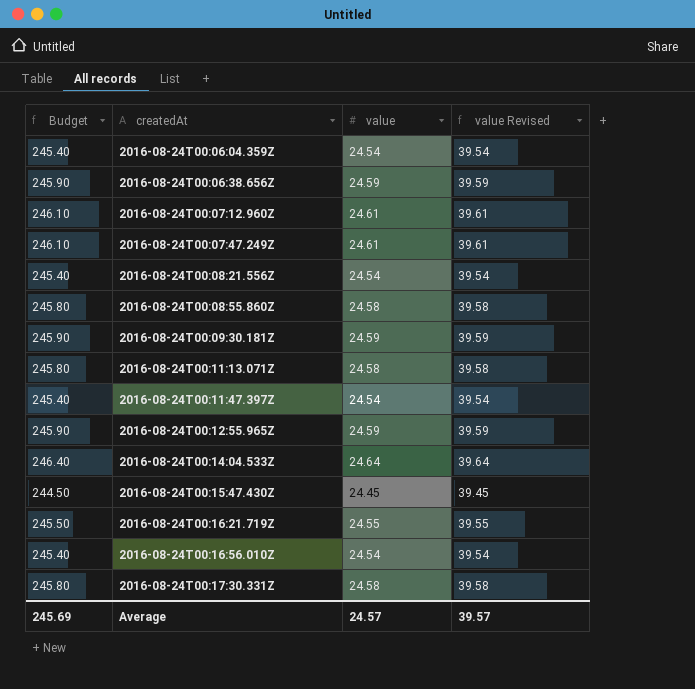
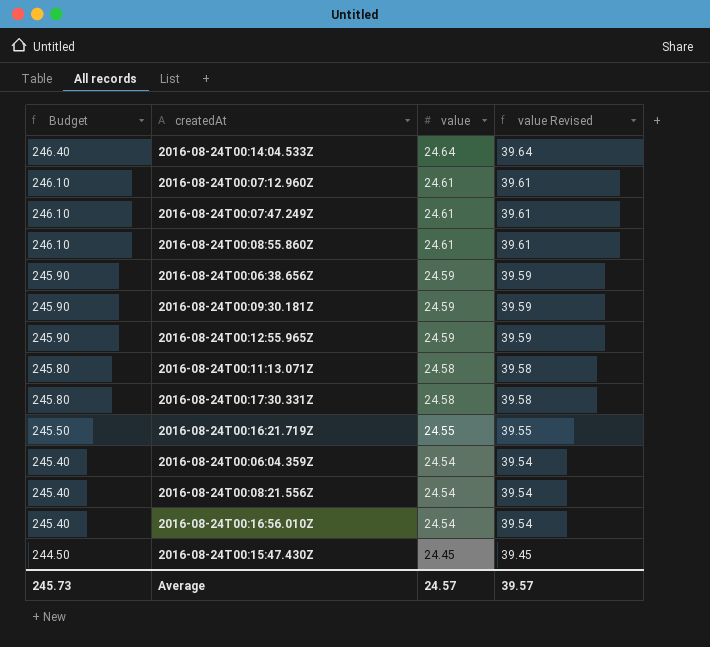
row order: createdAt ascending -> Budget descending
row 2016-08-24T00:11:47.397Z: 245.40 | 24.54 | 39.54 -> none
2016-08-24T00:08:55.860Z | Budget: 245.80 -> 246.10
2016-08-24T00:08:55.860Z | value: 24.58 -> 24.61
2016-08-24T00:08:55.860Z | value Revised: 39.58 -> 39.61
Average | Budget: 245.69 -> 245.73

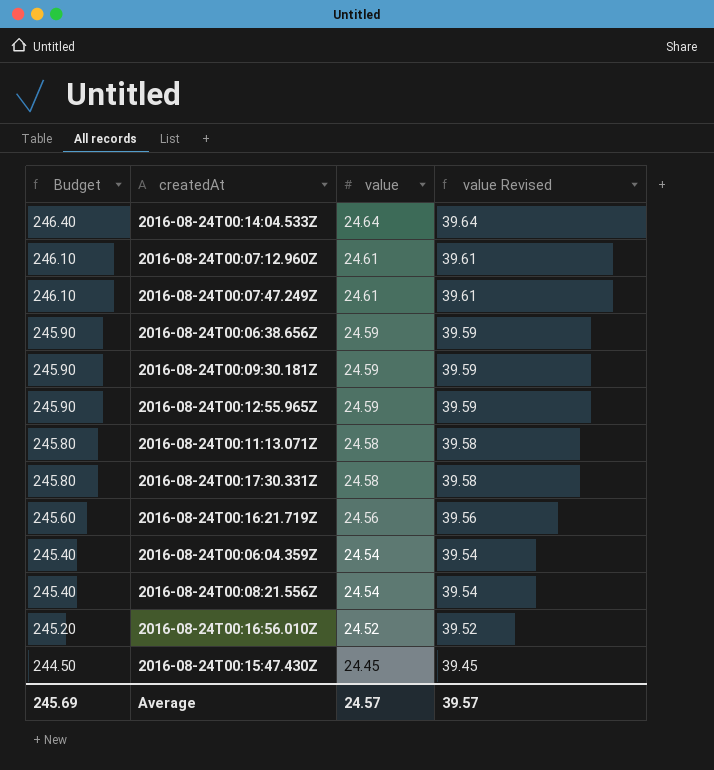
row 2016-08-24T00:08:55.860Z: 246.10 | 24.61 | 39.61 -> none
2016-08-24T00:16:21.719Z | Budget: 245.50 -> 245.60
2016-08-24T00:16:21.719Z | value: 24.55 -> 24.56
2016-08-24T00:16:21.719Z | value Revised: 39.55 -> 39.56
2016-08-24T00:16:56.010Z | Budget: 245.40 -> 245.20
2016-08-24T00:16:56.010Z | value: 24.54 -> 24.52
2016-08-24T00:16:56.010Z | value Revised: 39.54 -> 39.52
Average | Budget: 245.73 -> 245.69

